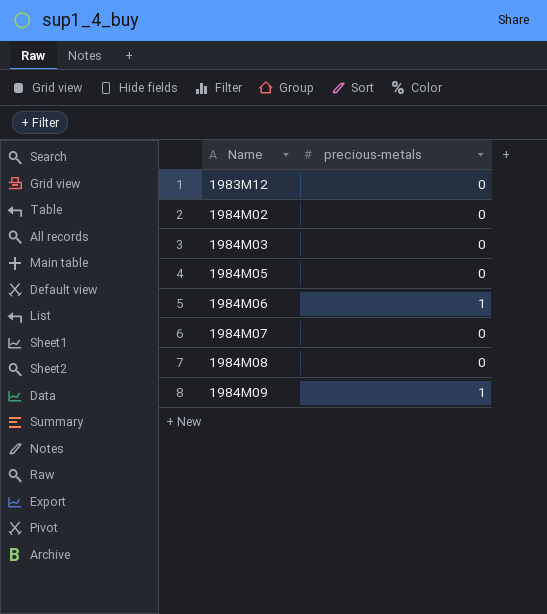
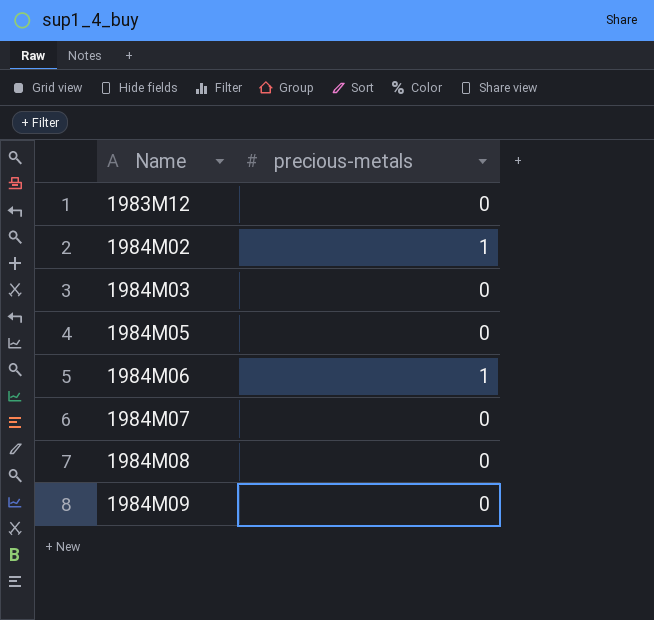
1984M02 | precious-metals: 0 -> 1
1984M09 | precious-metals: 1 -> 0

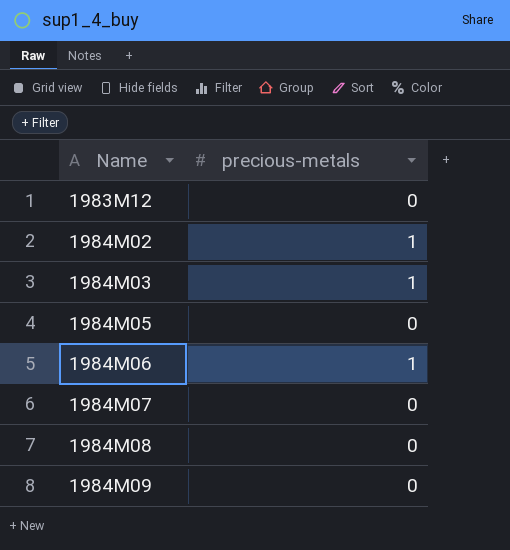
1984M03 | precious-metals: 0 -> 1

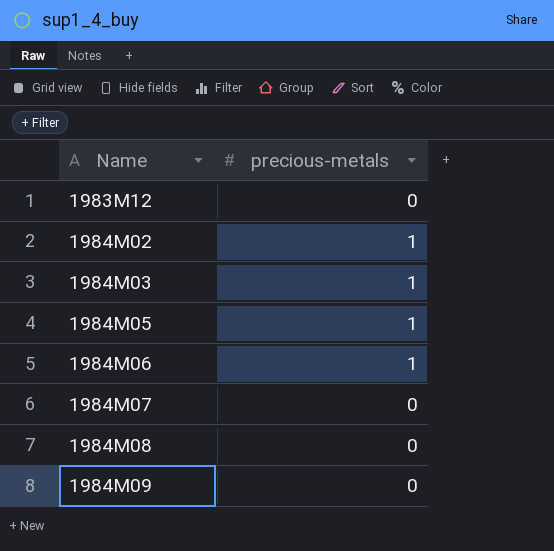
1984M05 | precious-metals: 0 -> 1

